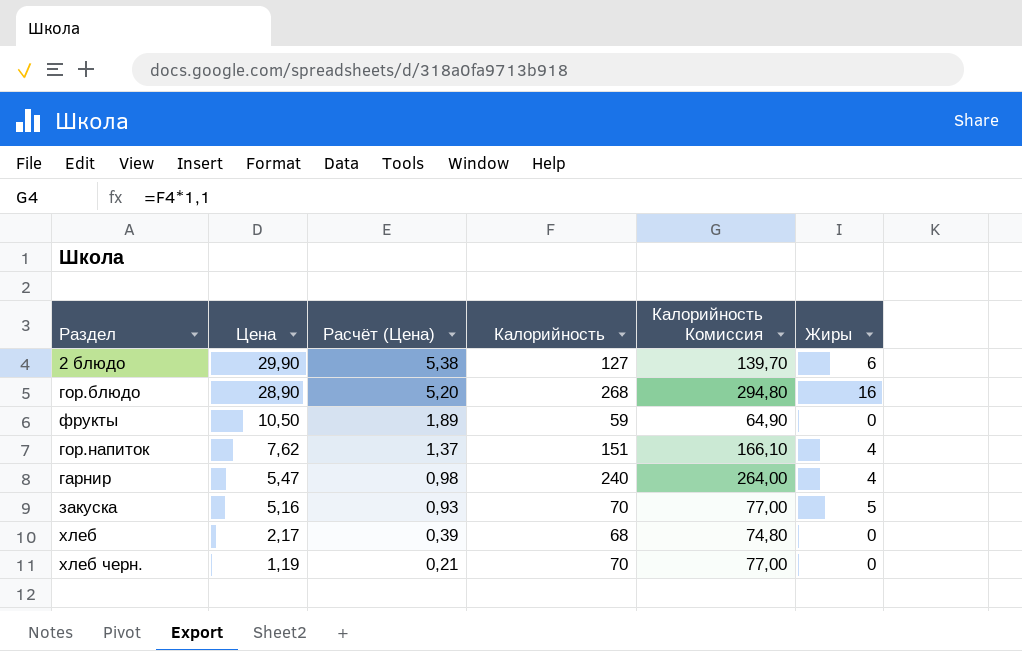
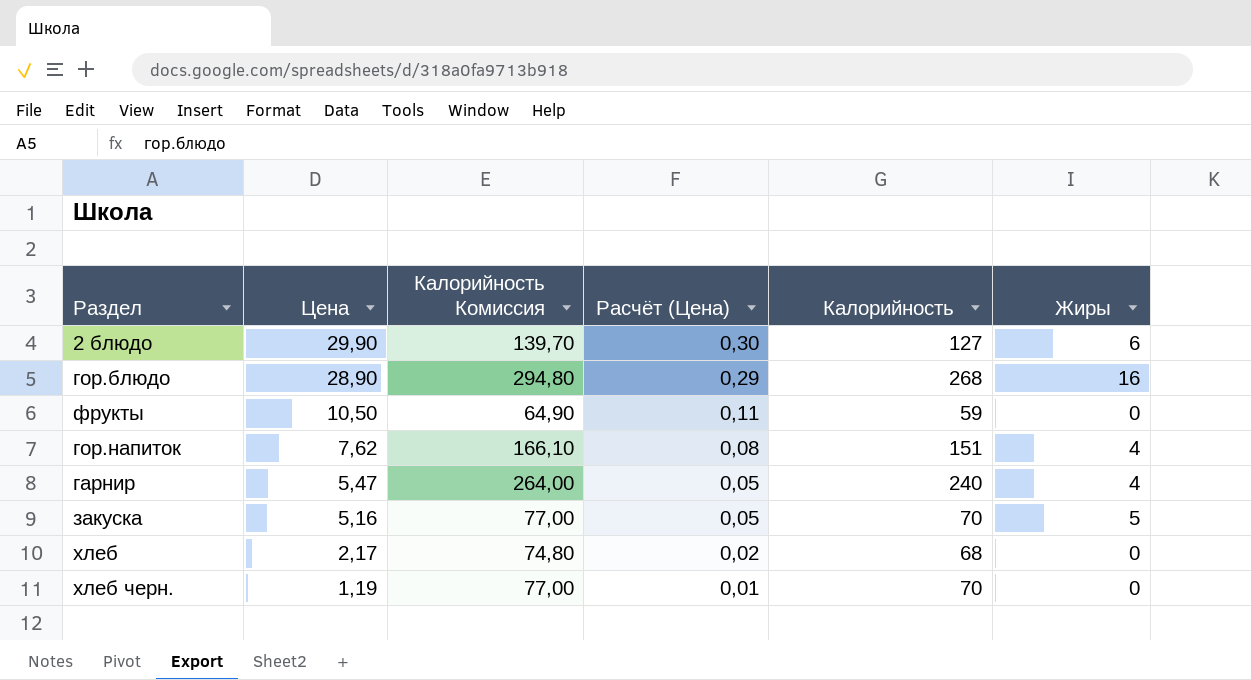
column Калорийность Комиссия | position: 5 -> 3
column Расчёт (Цена) | formula: [Цена] * 0,18 -> [Цена] * 0,01

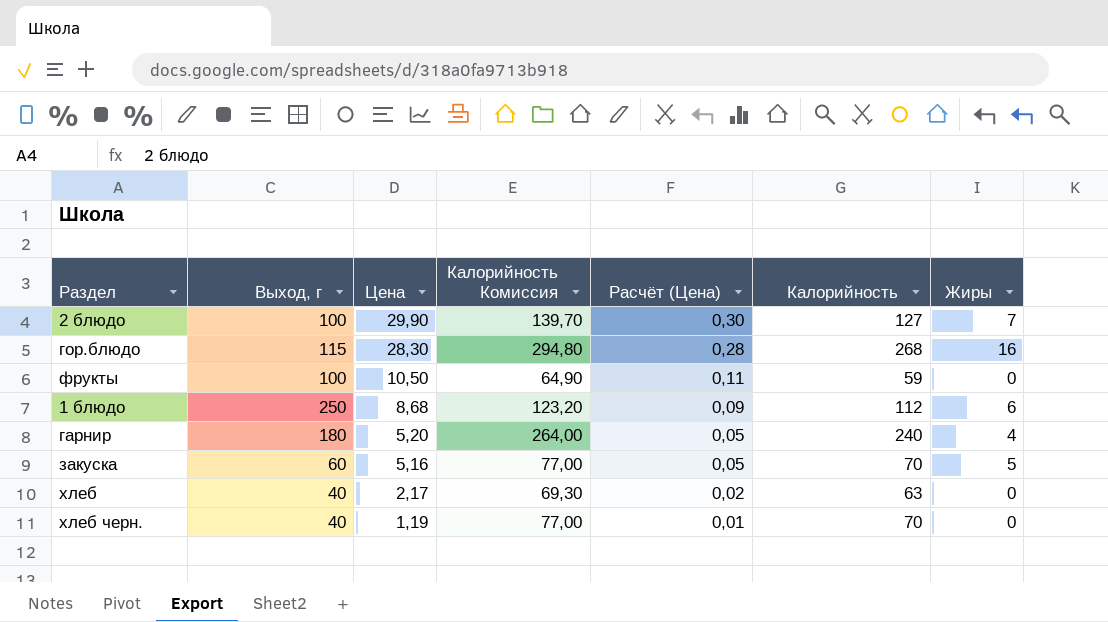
column Выход, г | position: none -> 2
row гор.напиток: 7,62 | 166,10 | 0,08 | 151 | 4 -> none
2 блюдо | Жиры: 6 -> 7
гор.блюдо | Цена: 28,90 -> 28,30
гор.блюдо | Расчёт (Цена): 0,29 -> 0,28
row 1 блюдо: none -> 250 | 8,68 | 123,20 | 0,09 | 112 | 6
гарнир | Цена: 5,47 -> 5,20
хлеб | Калорийность Комиссия: 74,80 -> 69,30
хлеб | Калорийность: 68 -> 63

